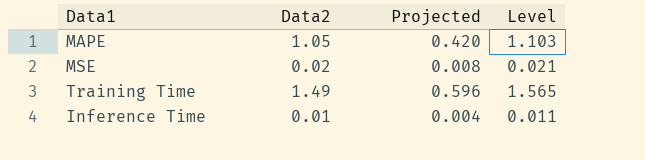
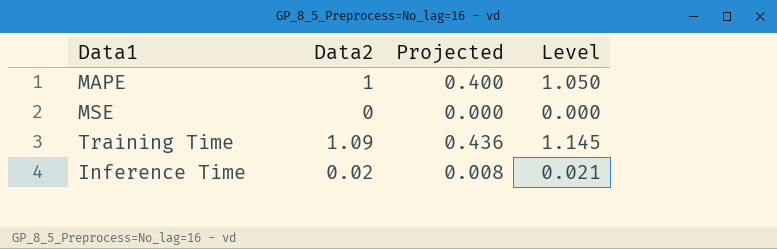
MAPE | Data2: 1.05 -> 1
MAPE | Projected: 0.420 -> 0.400
MAPE | Level: 1.103 -> 1.050
MSE | Data2: 0.02 -> 0
MSE | Projected: 0.008 -> 0.000
MSE | Level: 0.021 -> 0.000
Training Time | Data2: 1.49 -> 1.09
Training Time | Projected: 0.596 -> 0.436
Training Time | Level: 1.565 -> 1.145
Inference Time | Data2: 0.01 -> 0.02
Inference Time | Projected: 0.004 -> 0.008
Inference Time | Level: 0.011 -> 0.021

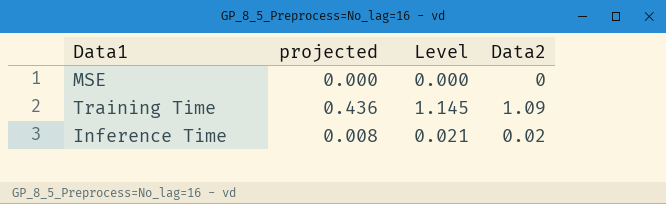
column name: Projected -> projected
column Data2 | position: 2 -> 4
row MAPE: 1 | 0.400 | 1.050 -> none

